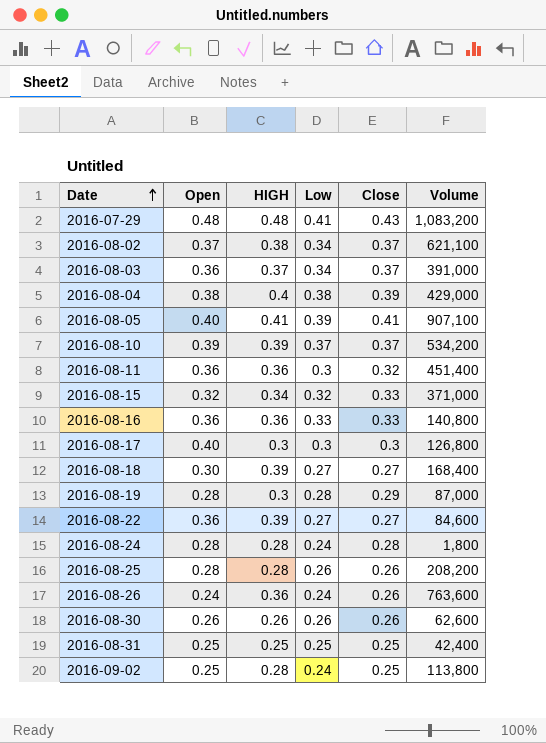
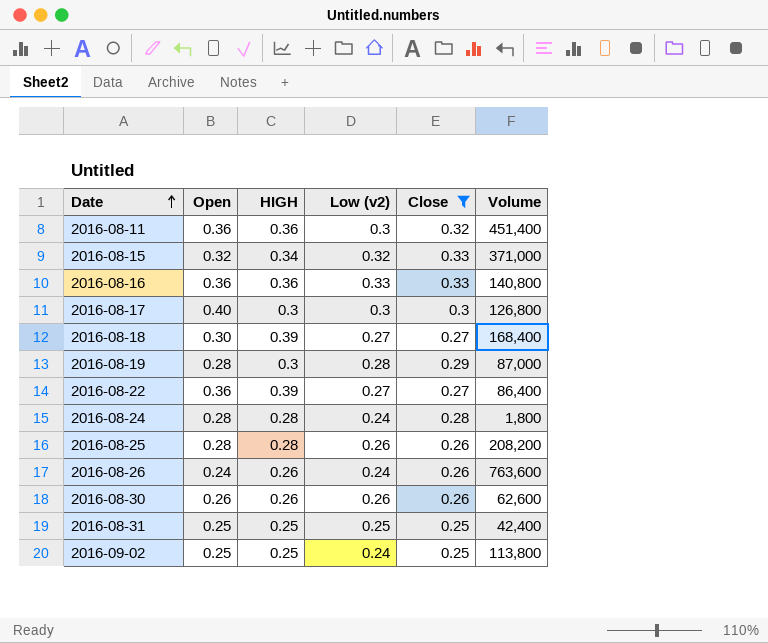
filter: none -> Close <= 0.33
column name: Low -> Low (v2)
2016-08-22 | Volume: 84,600 -> 86,400
2016-08-26 | HIGH: 0.36 -> 0.26
2016-09-02 | HIGH: 0.28 -> 0.25

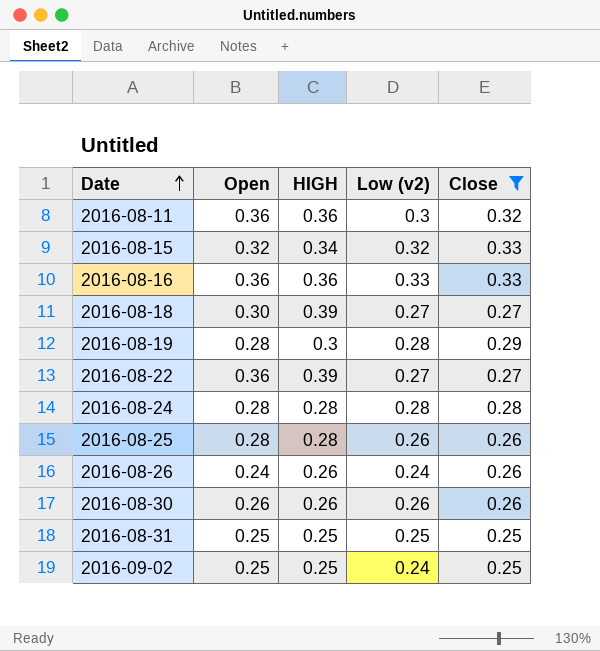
column Volume | position: 6 -> none
row 2016-08-17: 0.40 | 0.3 | 0.3 | 0.3 | 126,800 -> none
2016-08-24 | Low (v2): 0.24 -> 0.28

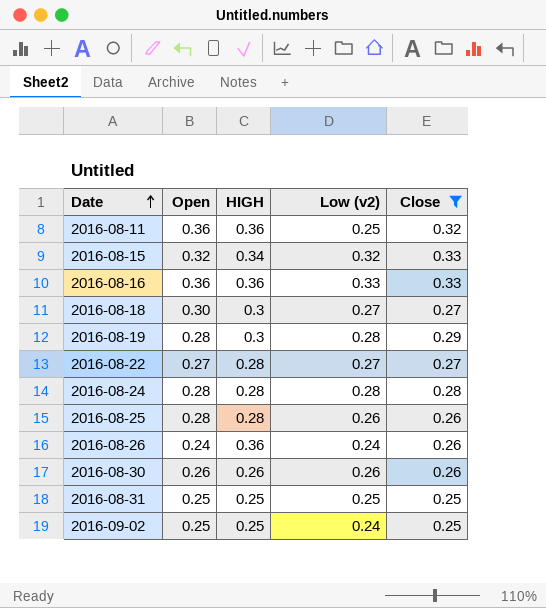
2016-08-11 | Low (v2): 0.3 -> 0.25
2016-08-18 | HIGH: 0.39 -> 0.3
2016-08-22 | Open: 0.36 -> 0.27
2016-08-22 | HIGH: 0.39 -> 0.28
2016-08-26 | HIGH: 0.26 -> 0.36

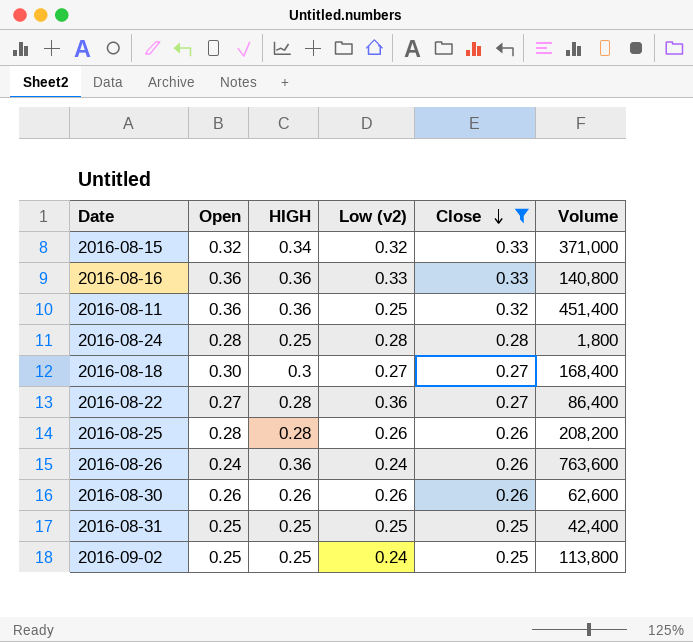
row order: Date ascending -> Close descending
column Volume | position: none -> 6
row 2016-08-19: 0.28 | 0.3 | 0.28 | 0.29 -> none
2016-08-24 | HIGH: 0.28 -> 0.25
2016-08-22 | Low (v2): 0.27 -> 0.36

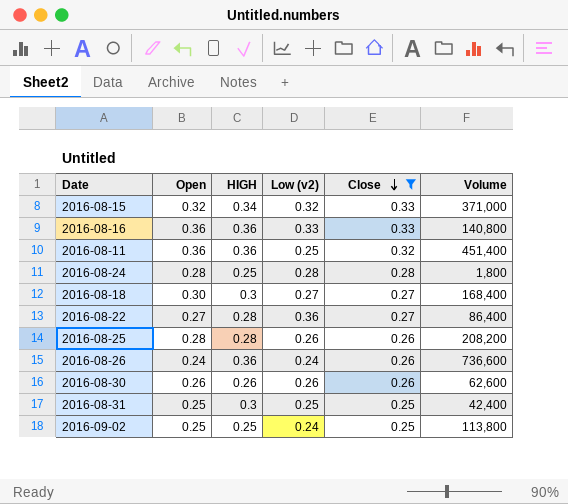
2016-08-26 | Volume: 763,600 -> 736,600
2016-08-31 | HIGH: 0.25 -> 0.3

